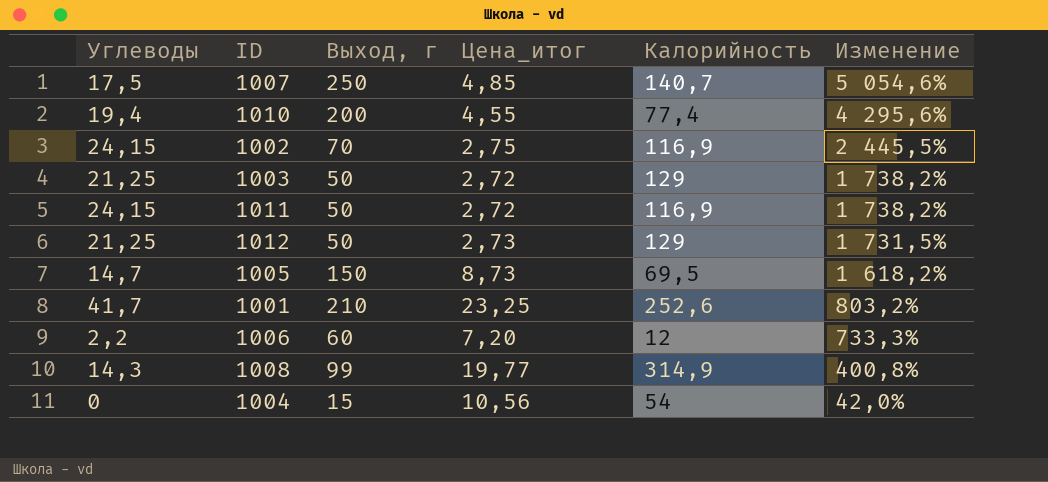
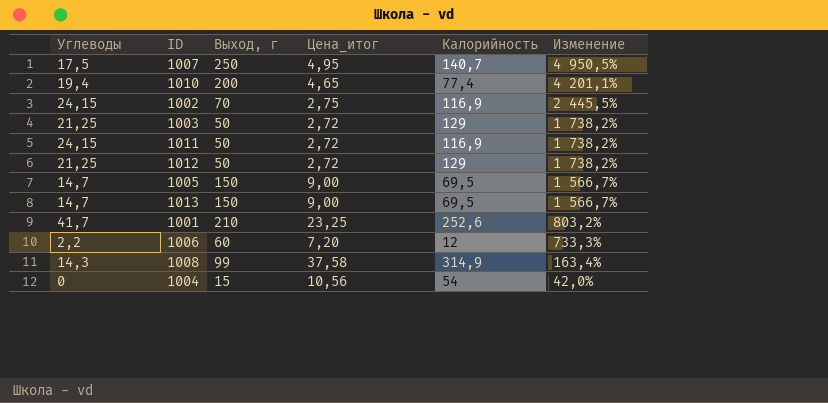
1007 | Цена_итог: 4,85 -> 4,95
1007 | Изменение: 5 054,6% -> 4 950,5%
1010 | Цена_итог: 4,55 -> 4,65
1010 | Изменение: 4 295,6% -> 4 201,1%
1012 | Цена_итог: 2,73 -> 2,72
1012 | Изменение: 1 731,5% -> 1 738,2%
1005 | Цена_итог: 8,73 -> 9,00
1005 | Изменение: 1 618,2% -> 1 566,7%
row 1013: none -> 14,7 | 150 | 9,00 | 69,5 | 1 566,7%
1008 | Цена_итог: 19,77 -> 37,58
1008 | Изменение: 400,8% -> 163,4%

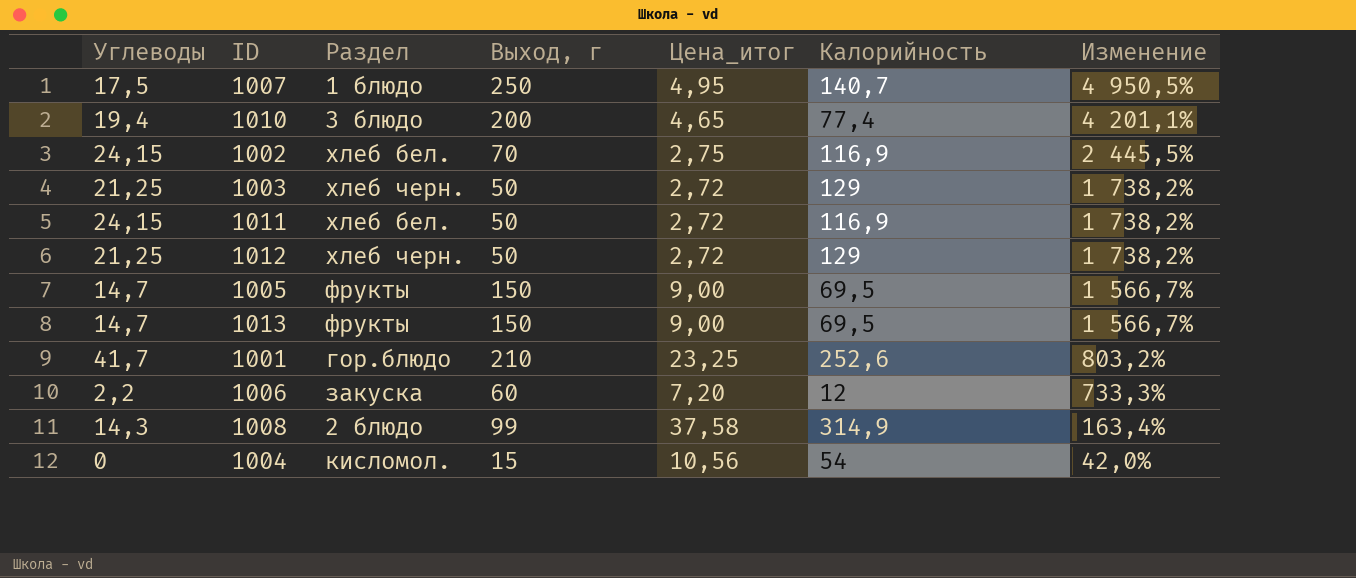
column Раздел | position: none -> 3

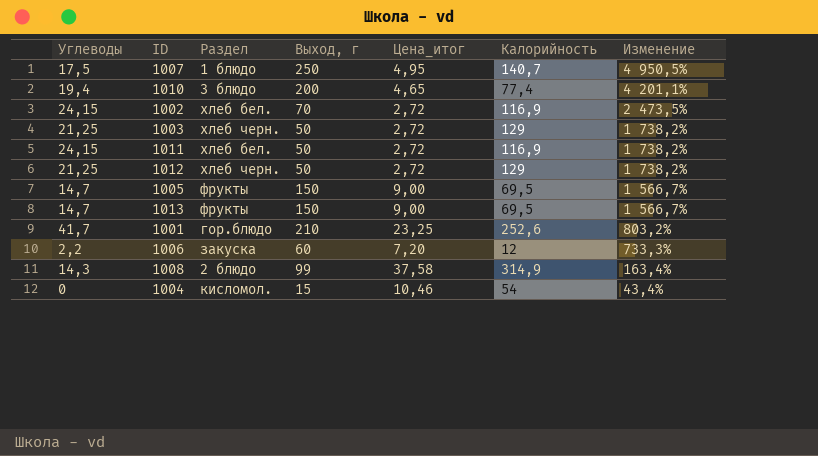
1002 | Цена_итог: 2,75 -> 2,72
1002 | Изменение: 2 445,5% -> 2 473,5%
1004 | Цена_итог: 10,56 -> 10,46
1004 | Изменение: 42,0% -> 43,4%

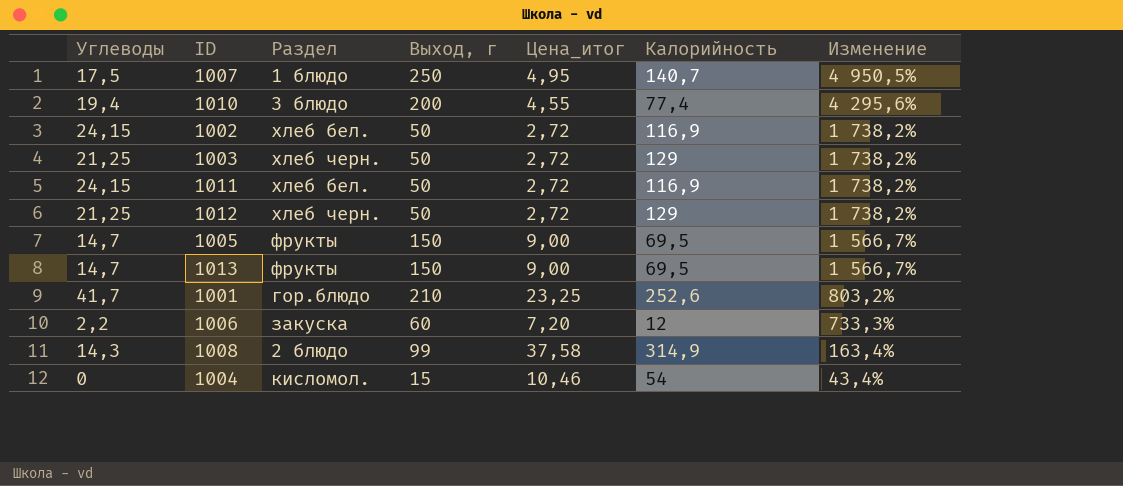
1010 | Цена_итог: 4,65 -> 4,55
1010 | Изменение: 4 201,1% -> 4 295,6%
1002 | Выход, г: 70 -> 50
1002 | Изменение: 2 473,5% -> 1 738,2%

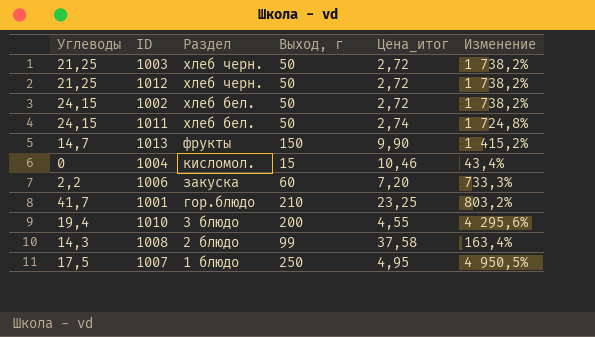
row order: Изменение descending -> Раздел descending
column Калорийность | position: 6 -> none
row 1005: 14,7 | фрукты | 150 | 9,00 | 69,5 | 1 566,7% -> none
1011 | Цена_итог: 2,72 -> 2,74
1011 | Изменение: 1 738,2% -> 1 724,8%
1013 | Цена_итог: 9,00 -> 9,90
1013 | Изменение: 1 566,7% -> 1 415,2%

